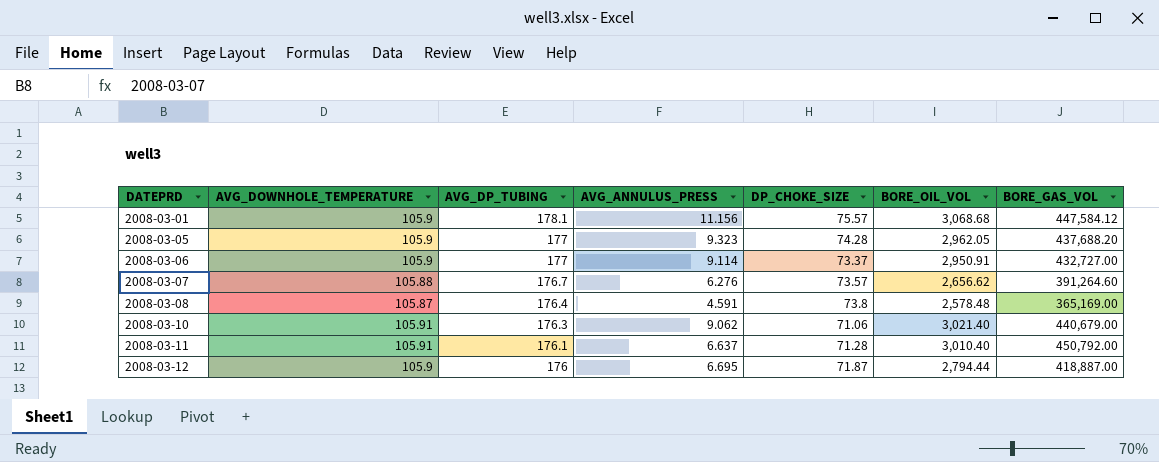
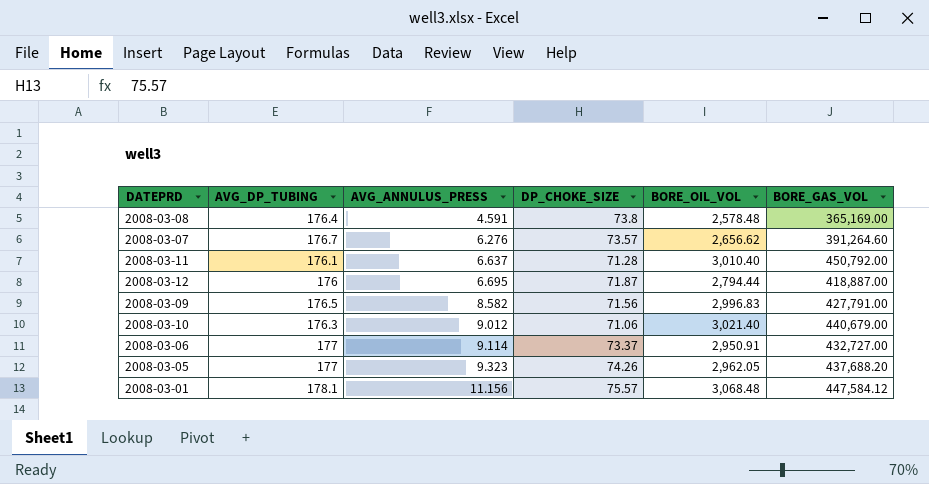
row order: DATEPRD ascending -> AVG_ANNULUS_PRESS ascending
column AVG_DOWNHOLE_TEMPERATURE | position: 2 -> none
row 2008-03-09: none -> 176.5 | 8.582 | 71.56 | 2,996.83 | 427,791.00
2008-03-10 | AVG_ANNULUS_PRESS: 9.062 -> 9.012
2008-03-05 | DP_CHOKE_SIZE: 74.28 -> 74.26
2008-03-01 | BORE_OIL_VOL: 3,068.68 -> 3,068.48

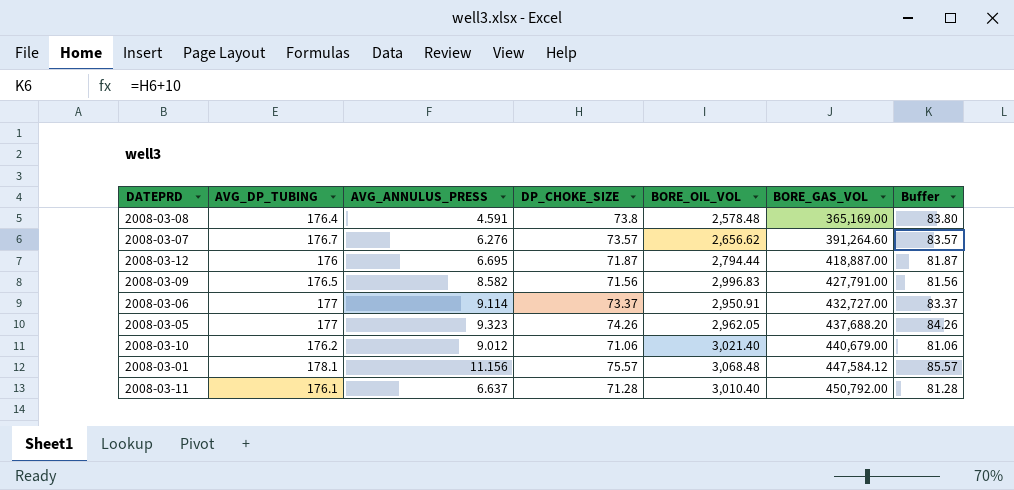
row order: AVG_ANNULUS_PRESS ascending -> BORE_GAS_VOL ascending
column Buffer | formula: none -> [DP_CHOKE_SIZE] + 10
2008-03-10 | AVG_DP_TUBING: 176.3 -> 176.2

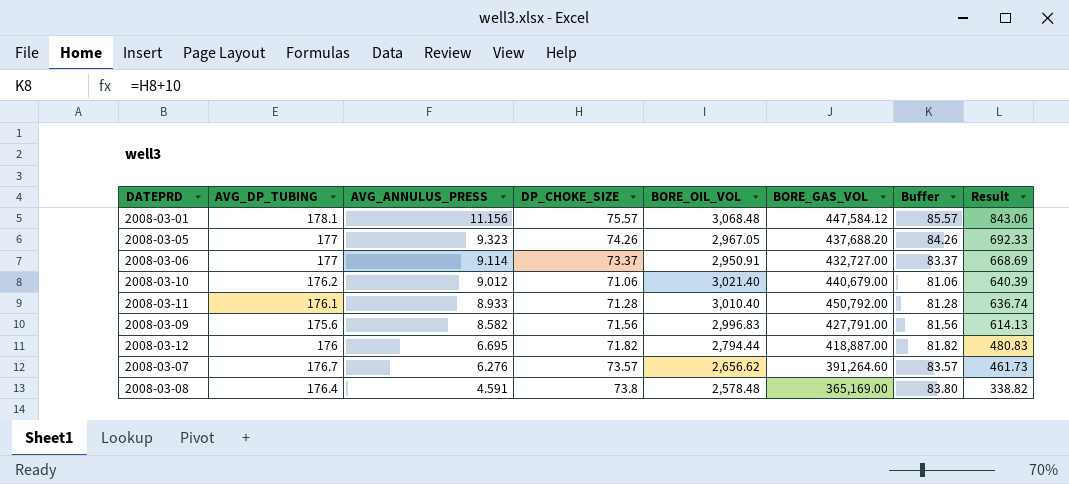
row order: BORE_GAS_VOL ascending -> AVG_ANNULUS_PRESS descending
column Result | formula: none -> [AVG_ANNULUS_PRESS] * [DP_CHOKE_SIZE]
2008-03-05 | BORE_OIL_VOL: 2,962.05 -> 2,967.05
2008-03-11 | AVG_ANNULUS_PRESS: 6.637 -> 8.933
2008-03-09 | AVG_DP_TUBING: 176.5 -> 175.6
2008-03-12 | DP_CHOKE_SIZE: 71.87 -> 71.82
2008-03-12 | Buffer: 81.87 -> 81.82

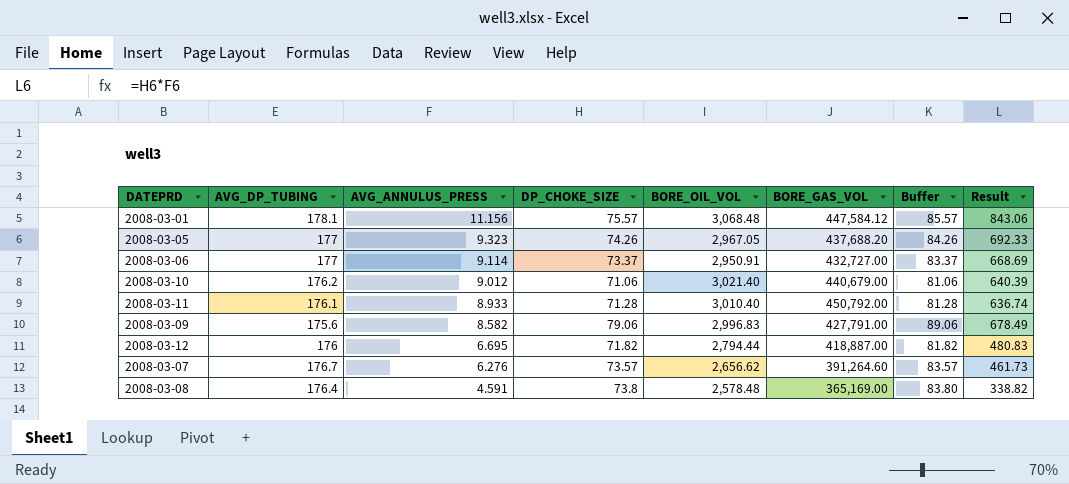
2008-03-09 | DP_CHOKE_SIZE: 71.56 -> 79.06
2008-03-09 | Buffer: 81.56 -> 89.06
2008-03-09 | Result: 614.13 -> 678.49

